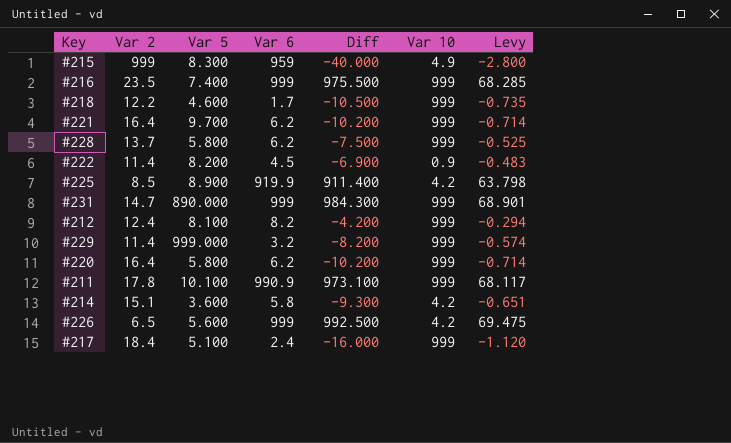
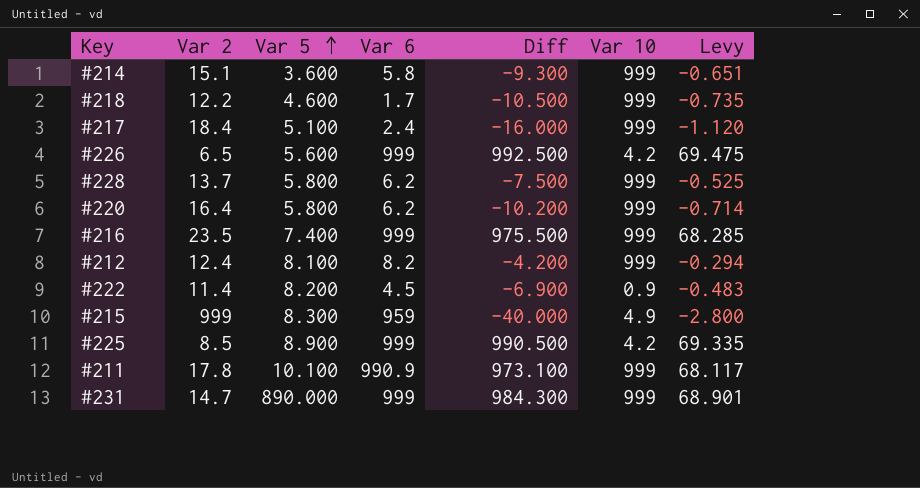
row order: none -> Var 5 ascending
row #221: 16.4 | 9.700 | 6.2 | -10.200 | 999 | -0.714 -> none
row #229: 11.4 | 999.000 | 3.2 | -8.200 | 999 | -0.574 -> none
#214 | Var 10: 4.2 -> 999
#225 | Var 6: 919.9 -> 999
#225 | Diff: 911.400 -> 990.500
#225 | Levy: 63.798 -> 69.335

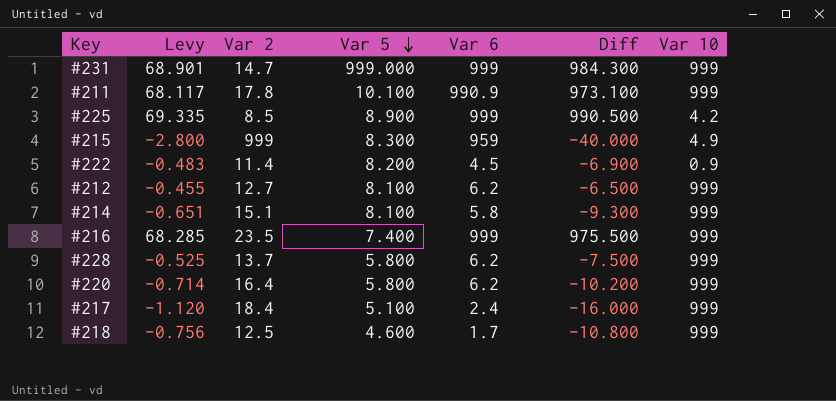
row order: Var 5 ascending -> Var 5 descending
column Levy | position: 7 -> 2
row #226: 6.5 | 5.600 | 999 | 992.500 | 4.2 | 69.475 -> none
#231 | Var 5: 890.000 -> 999.000
#212 | Levy: -0.294 -> -0.455
#212 | Var 2: 12.4 -> 12.7
#212 | Var 6: 8.2 -> 6.2
#212 | Diff: -4.200 -> -6.500
#214 | Var 5: 3.600 -> 8.100
#218 | Levy: -0.735 -> -0.756
#218 | Var 2: 12.2 -> 12.5
#218 | Diff: -10.500 -> -10.800

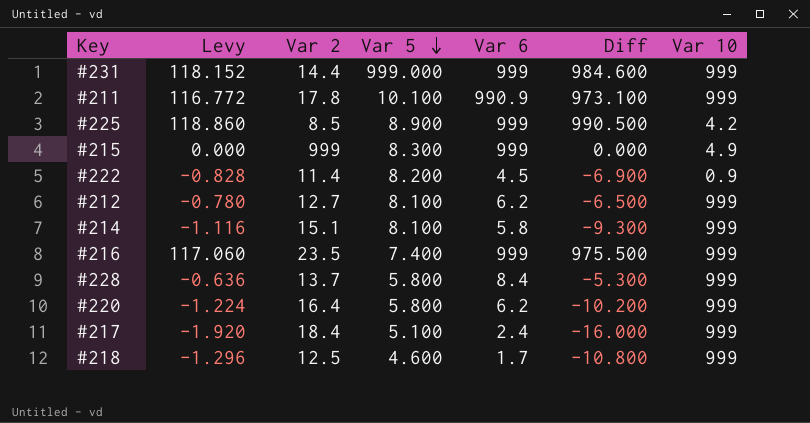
column Levy | formula: [Diff] * 0.07 -> [Diff] * 0.12
#231 | Var 2: 14.7 -> 14.4
#231 | Diff: 984.300 -> 984.600
#215 | Var 6: 959 -> 999
#215 | Diff: -40.000 -> 0.000
#228 | Var 6: 6.2 -> 8.4
#228 | Diff: -7.500 -> -5.300

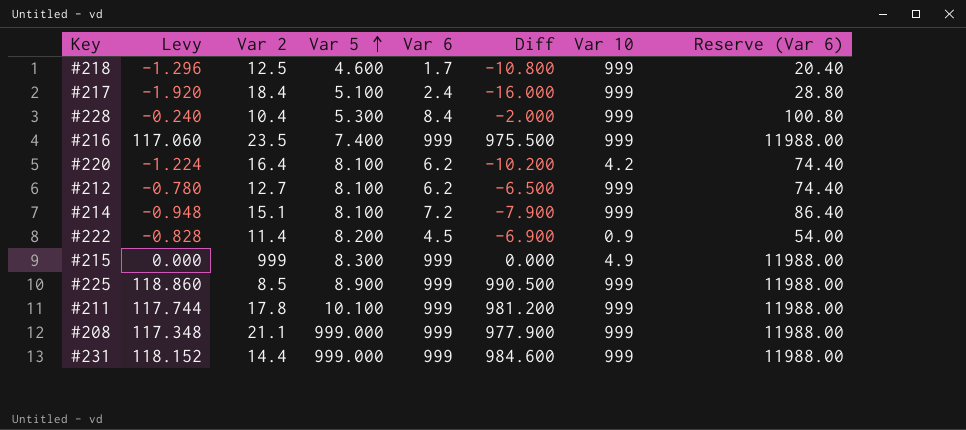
row order: Var 5 descending -> Var 5 ascending
column Reserve (Var 6) | formula: none -> [Var 6] * 12
#228 | Levy: -0.636 -> -0.240
#228 | Var 2: 13.7 -> 10.4
#228 | Var 5: 5.800 -> 5.300
#228 | Diff: -5.300 -> -2.000
#220 | Var 5: 5.800 -> 8.100
#220 | Var 10: 999 -> 4.2
#214 | Levy: -1.116 -> -0.948
#214 | Var 6: 5.8 -> 7.2
#214 | Diff: -9.300 -> -7.900
#225 | Var 10: 4.2 -> 999
#211 | Levy: 116.772 -> 117.744
#211 | Var 6: 990.9 -> 999
#211 | Diff: 973.100 -> 981.200
row #208: none -> 117.348 | 21.1 | 999.000 | 999 | 977.900 | 999 | 11988.00

